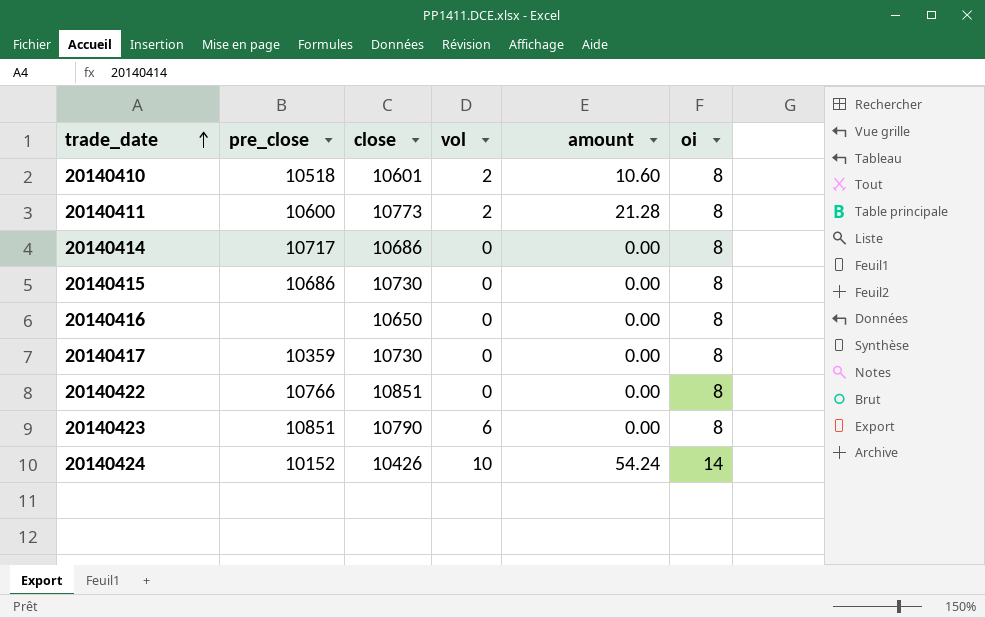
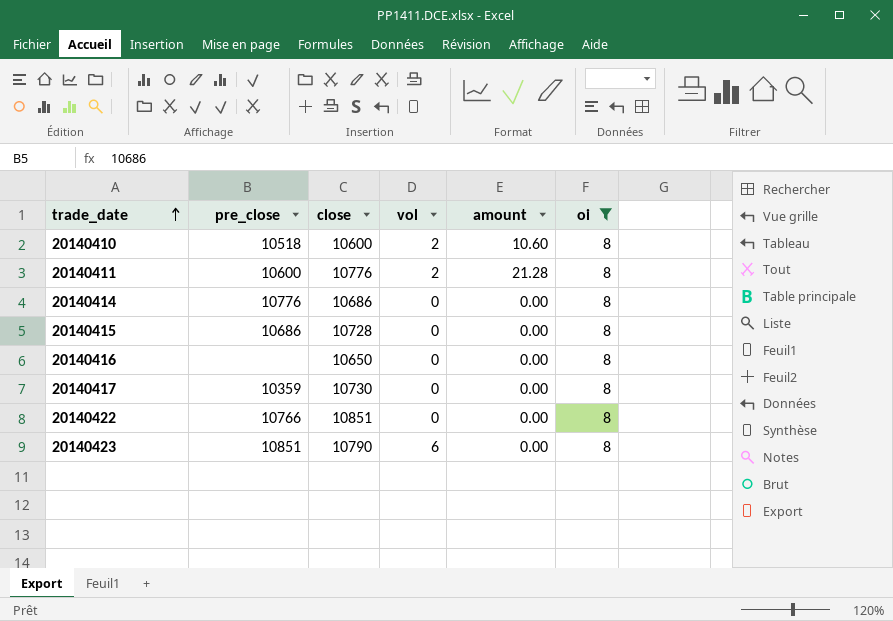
filter: none -> oi = 8
20140410 | close: 10601 -> 10600
20140411 | close: 10773 -> 10776
20140414 | pre_close: 10717 -> 10776
20140415 | close: 10730 -> 10728

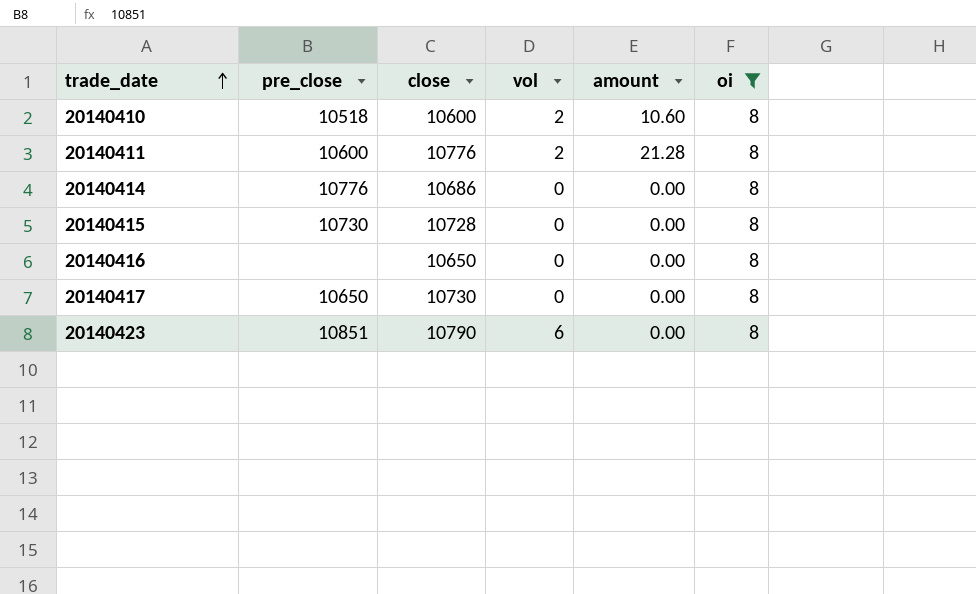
row 20140422: 10766 | 10851 | 0 | 0.00 | 8 -> none
20140415 | pre_close: 10686 -> 10730
20140417 | pre_close: 10359 -> 10650

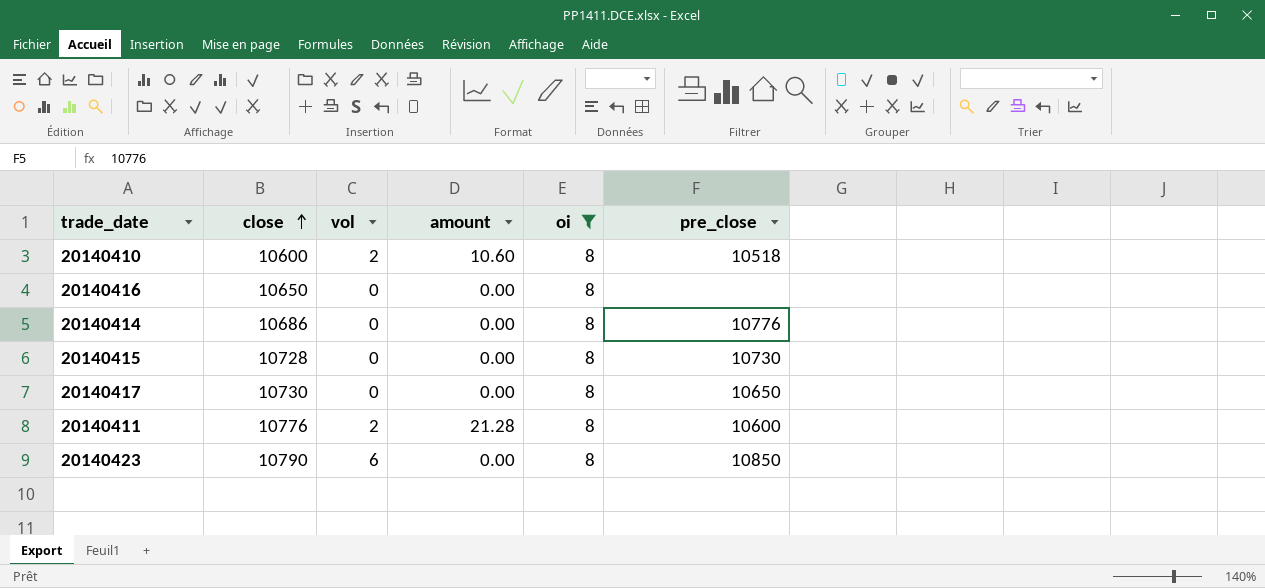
row order: trade_date ascending -> close ascending
column pre_close | position: 2 -> 6
20140423 | pre_close: 10851 -> 10850

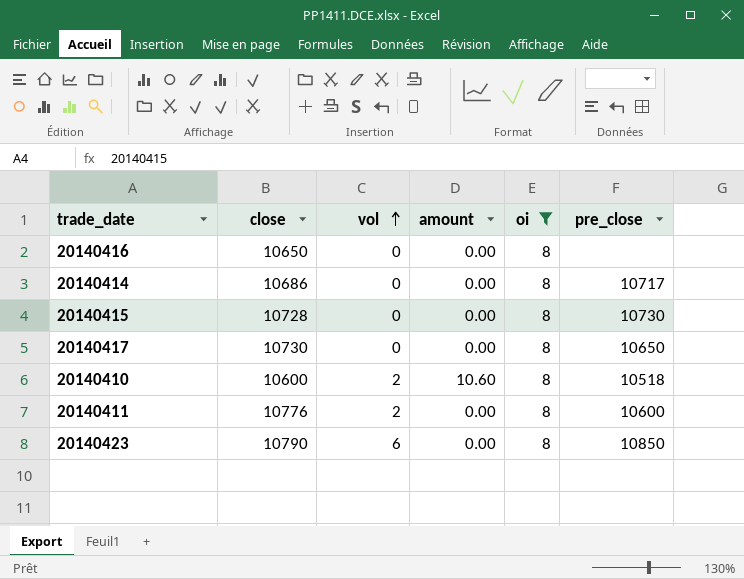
row order: close ascending -> vol ascending
20140414 | pre_close: 10776 -> 10717
20140411 | amount: 21.28 -> 0.00

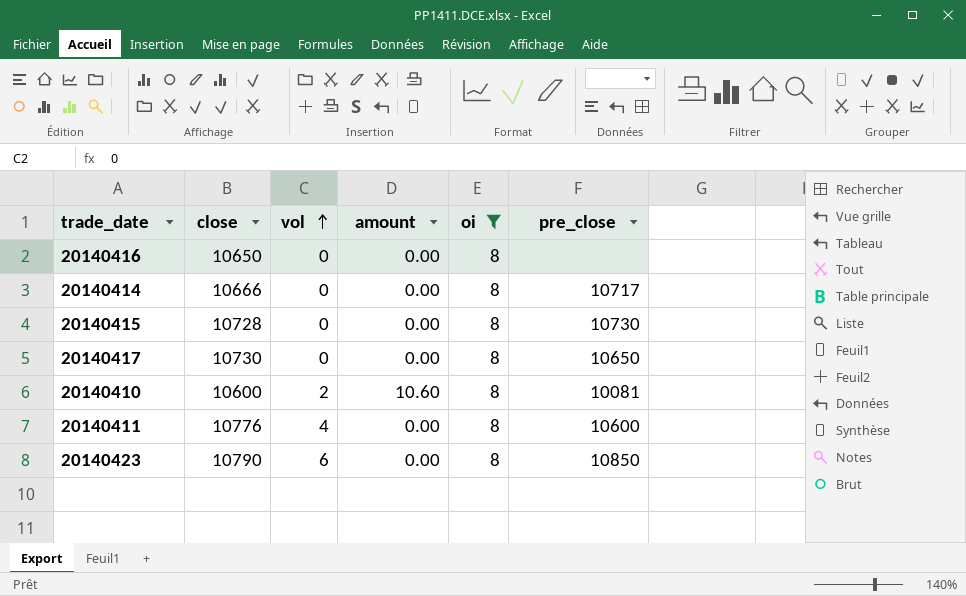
20140414 | close: 10686 -> 10666
20140410 | pre_close: 10518 -> 10081
20140411 | vol: 2 -> 4

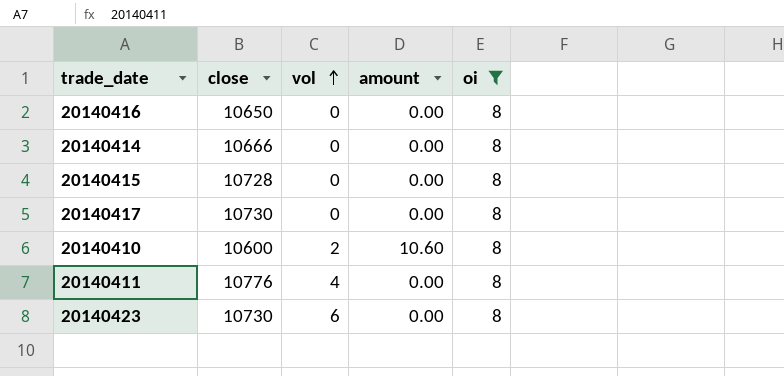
column pre_close | position: 6 -> none
20140423 | close: 10790 -> 10730

